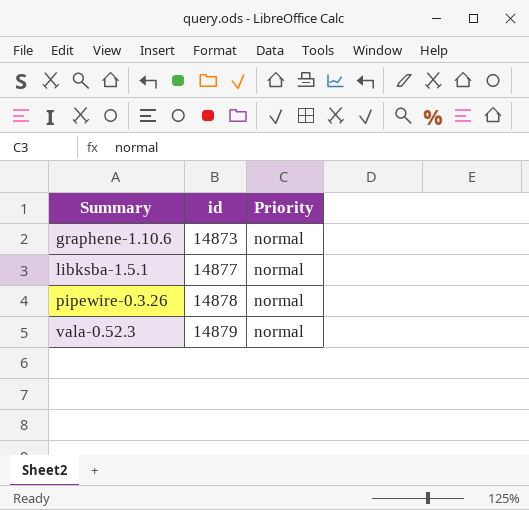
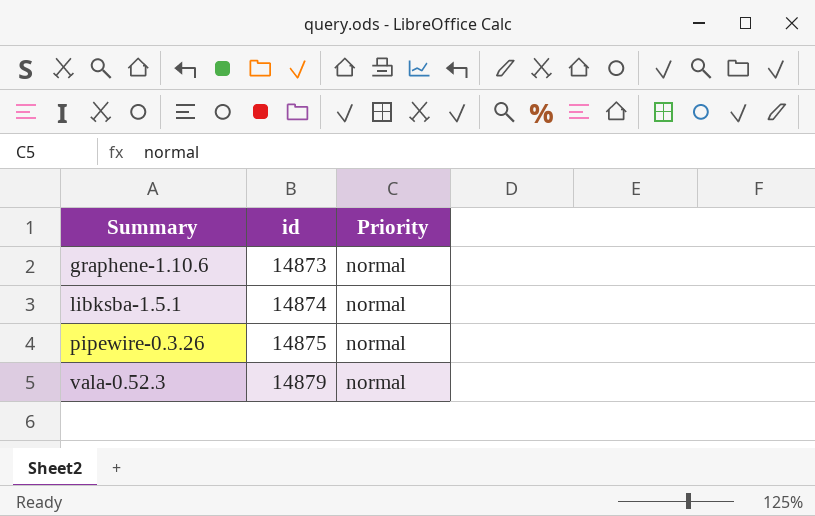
libksba-1.5.1 | id: 14877 -> 14874
pipewire-0.3.26 | id: 14878 -> 14875

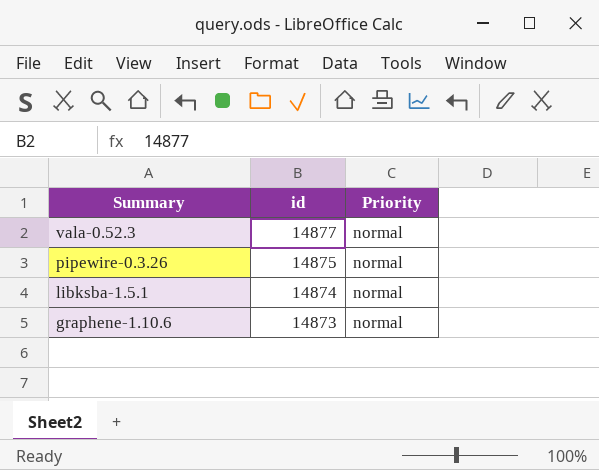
row order: Summary ascending -> Summary descending
vala-0.52.3 | id: 14879 -> 14877

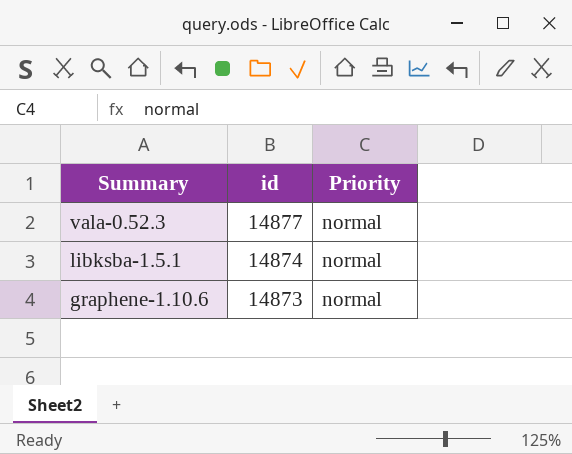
row pipewire-0.3.26: 14875 | normal -> none

